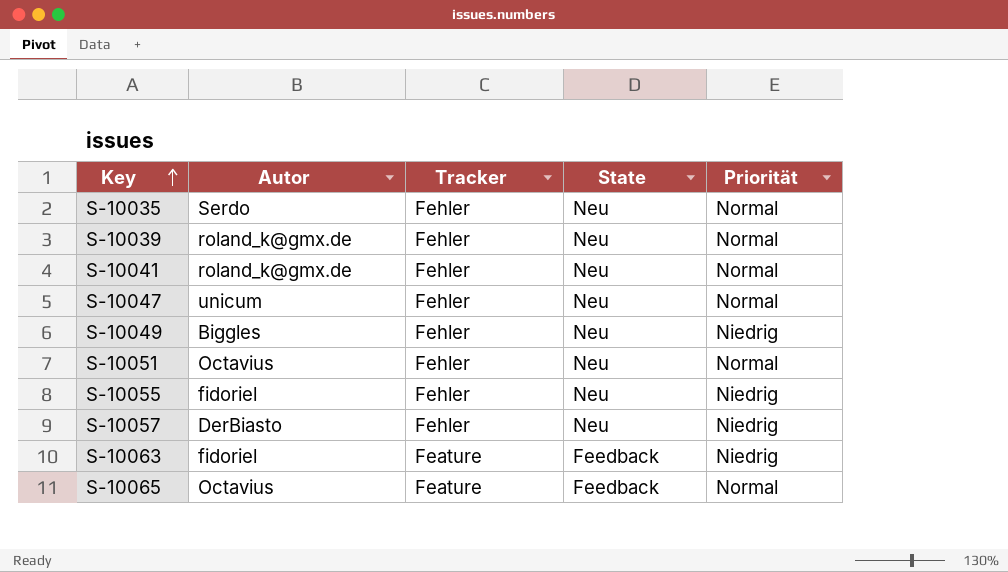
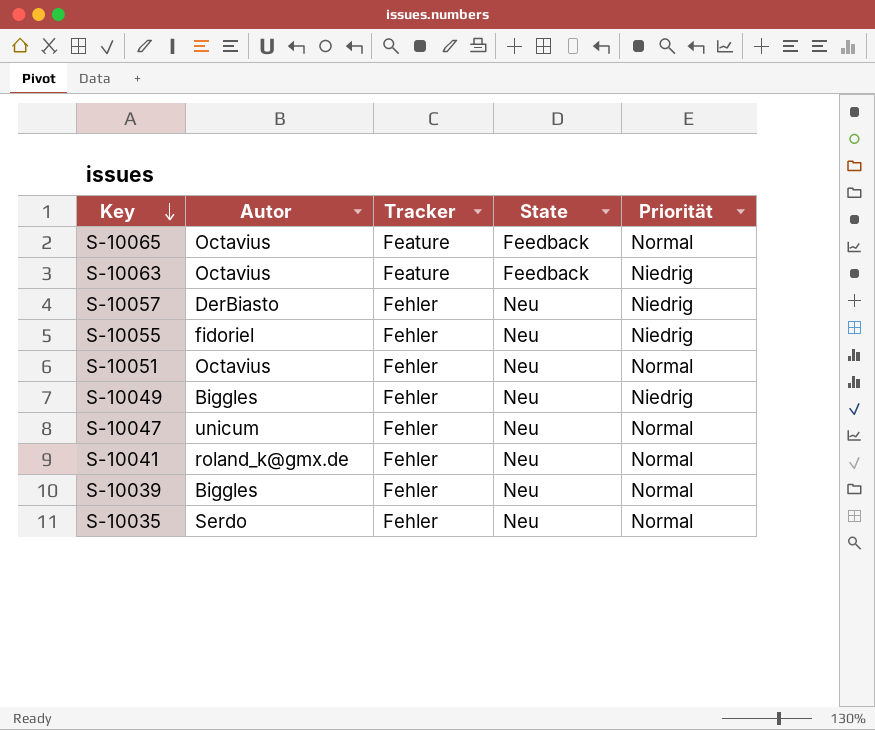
row order: Key ascending -> Key descending
S-10063 | Autor: fidoriel -> Octavius
S-10039 | Autor: roland_k@gmx.de -> Biggles

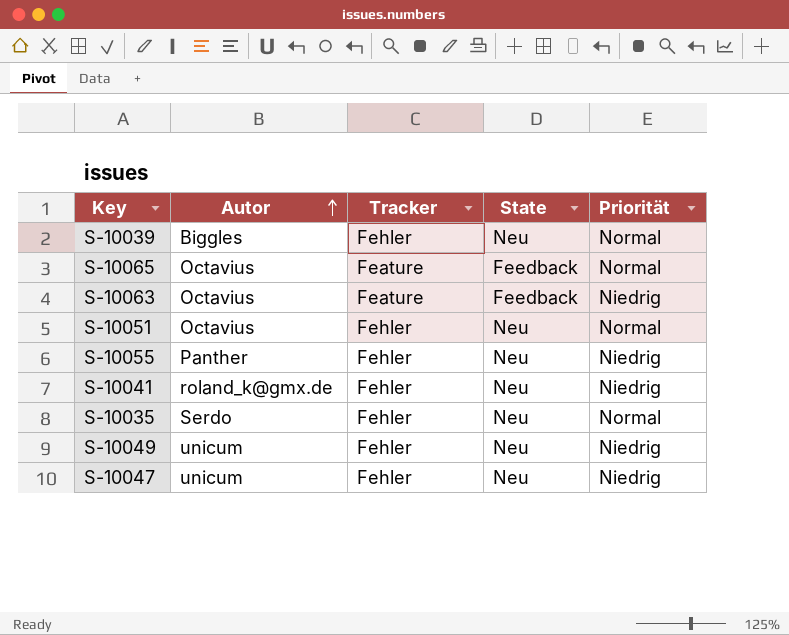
row order: Key descending -> Autor ascending
row S-10057: DerBiasto | Fehler | Neu | Niedrig -> none
S-10055 | Autor: fidoriel -> Panther
S-10041 | Priorität: Normal -> Niedrig
S-10049 | Autor: Biggles -> unicum
S-10047 | Priorität: Normal -> Niedrig

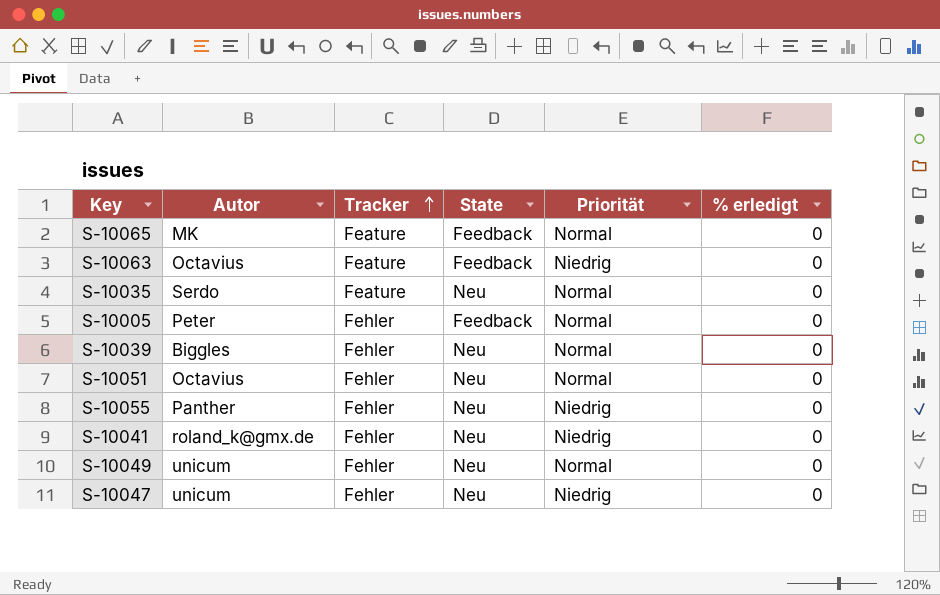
row order: Autor ascending -> Tracker ascending
column % erledigt | position: none -> 6
S-10065 | Autor: Octavius -> MK
S-10035 | Tracker: Fehler -> Feature
row S-10005: none -> Peter | Fehler | Feedback | Normal | 0
S-10049 | Priorität: Niedrig -> Normal

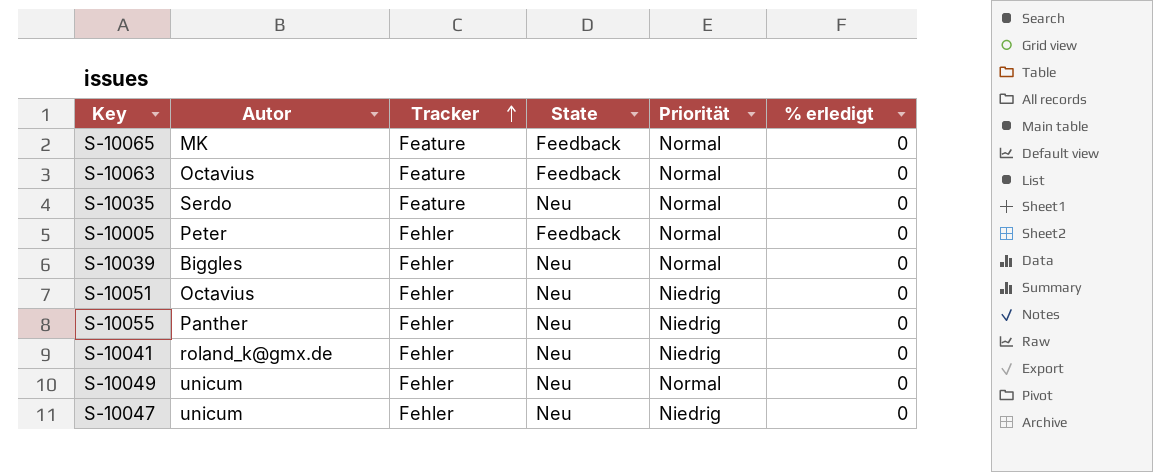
S-10063 | Priorität: Niedrig -> Normal
S-10051 | Priorität: Normal -> Niedrig

